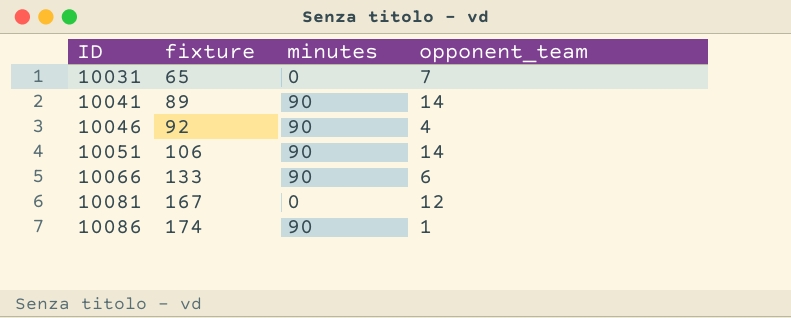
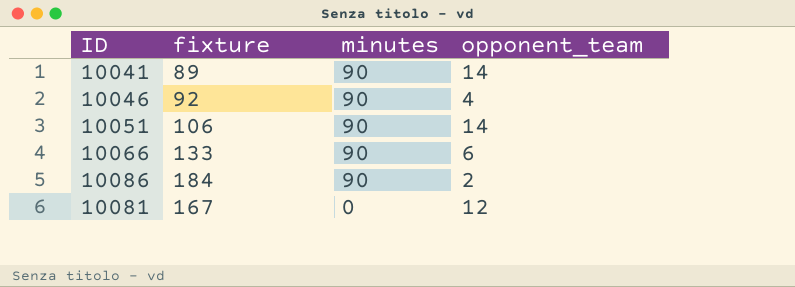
row order: ID ascending -> minutes descending
row 10031: 65 | 0 | 7 -> none
10086 | fixture: 174 -> 184
10086 | opponent_team: 1 -> 2

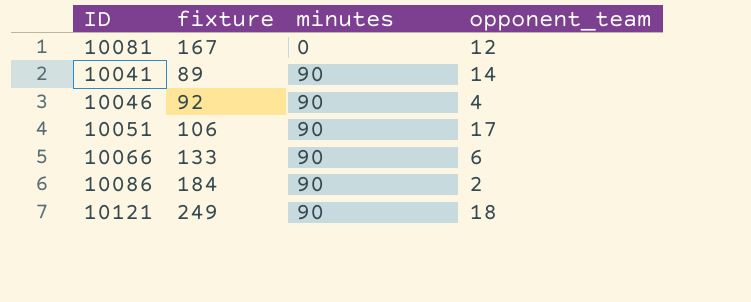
row order: minutes descending -> minutes ascending
10051 | opponent_team: 14 -> 17
row 10121: none -> 249 | 90 | 18

